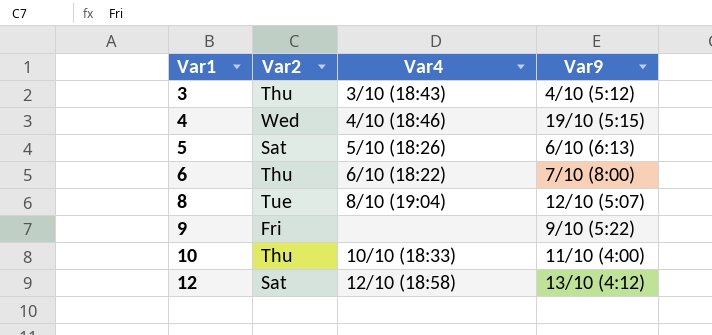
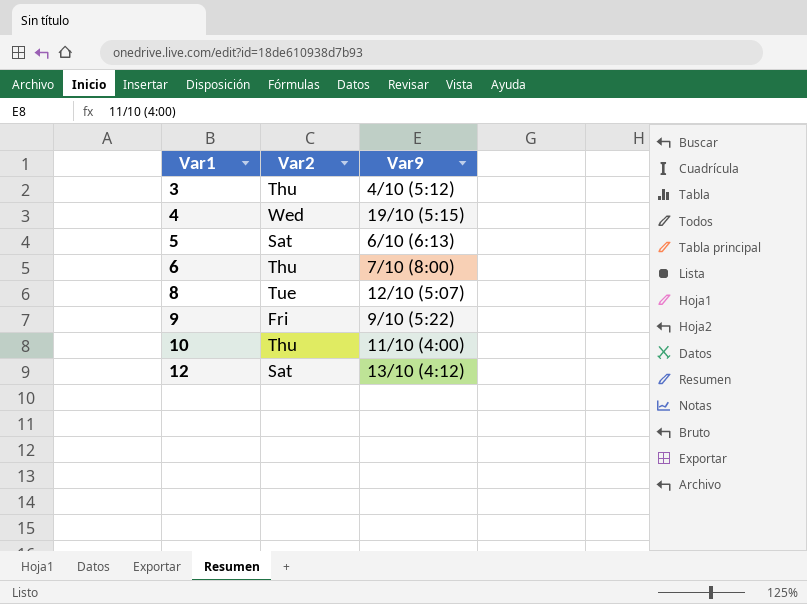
column Var4 | position: 3 -> none

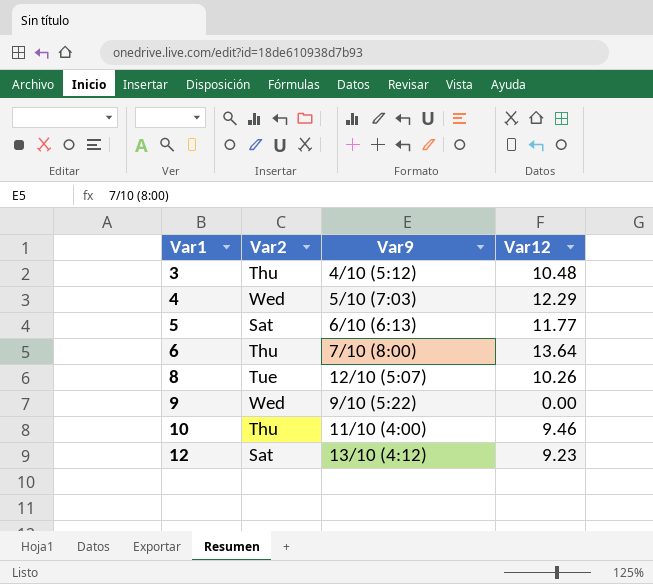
column Var12 | position: none -> 4
4 | Var9: 19/10 (5:15) -> 5/10 (7:03)
9 | Var2: Fri -> Wed

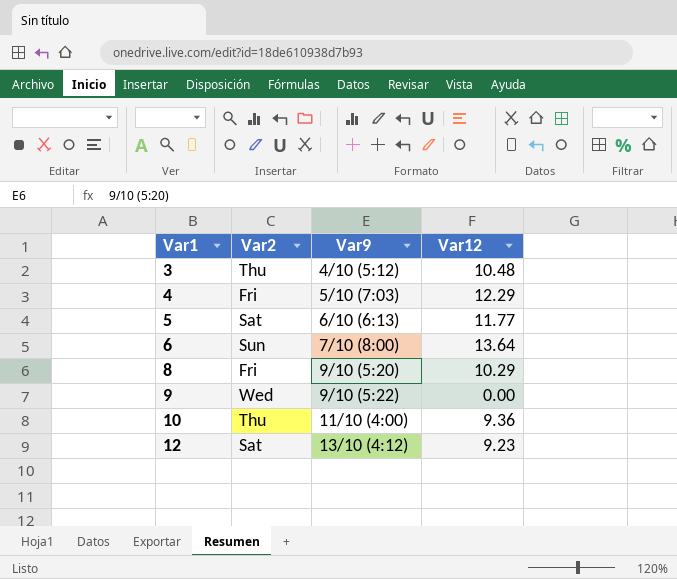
4 | Var2: Wed -> Fri
6 | Var2: Thu -> Sun
8 | Var2: Tue -> Fri
8 | Var9: 12/10 (5:07) -> 9/10 (5:20)
8 | Var12: 10.26 -> 10.29
10 | Var12: 9.46 -> 9.36

